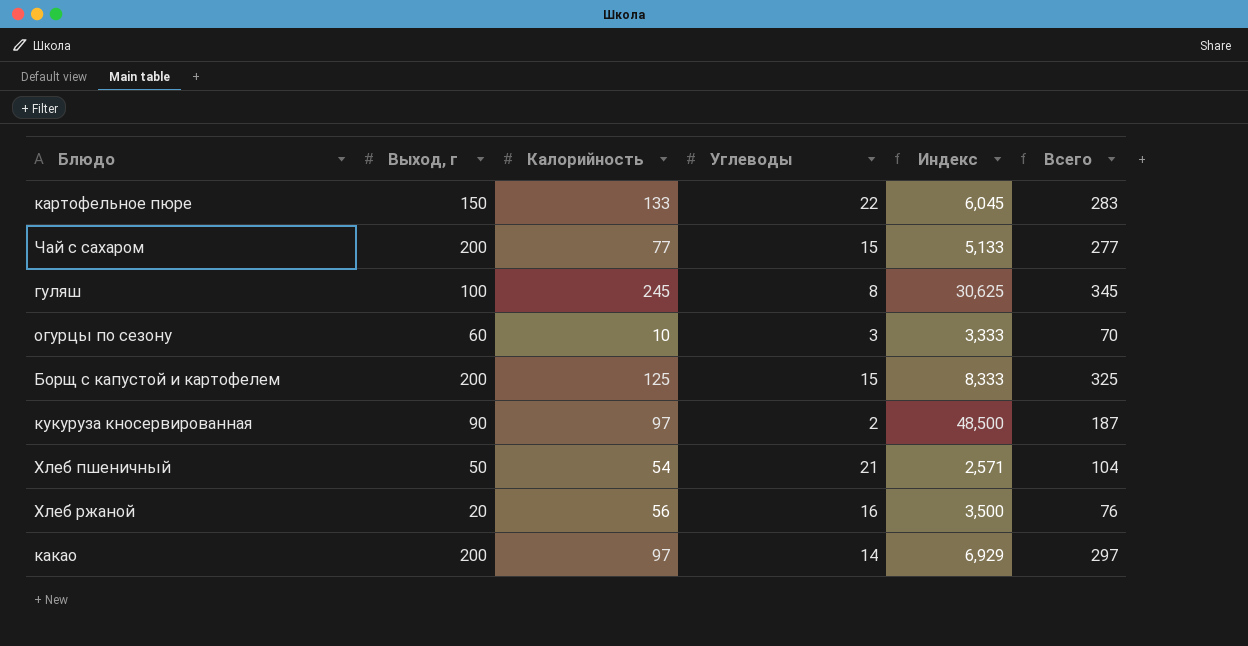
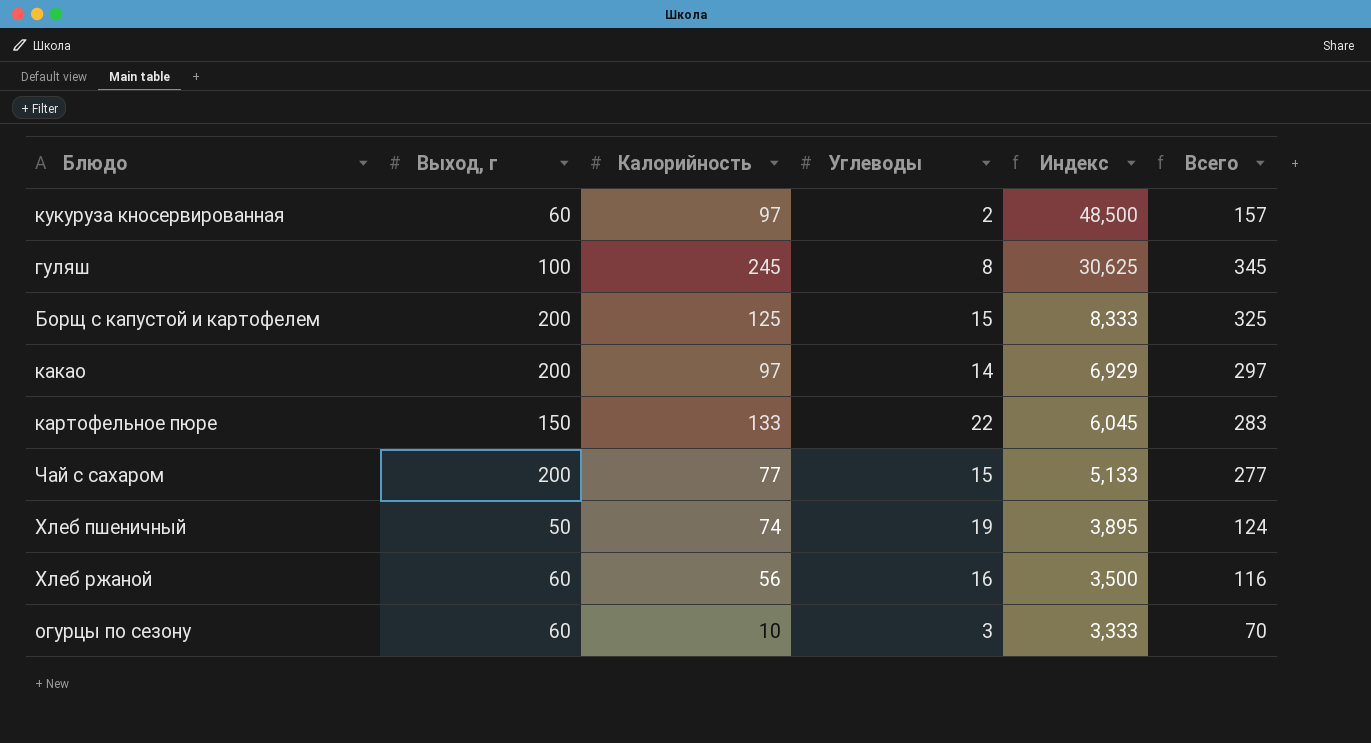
row order: none -> Индекс descending
кукуруза кносервированная | Выход, г: 90 -> 60
кукуруза кносервированная | Всего: 187 -> 157
Хлеб пшеничный | Калорийность: 54 -> 74
Хлеб пшеничный | Углеводы: 21 -> 19
Хлеб пшеничный | Индекс: 2,571 -> 3,895
Хлеб пшеничный | Всего: 104 -> 124
Хлеб ржаной | Выход, г: 20 -> 60
Хлеб ржаной | Всего: 76 -> 116

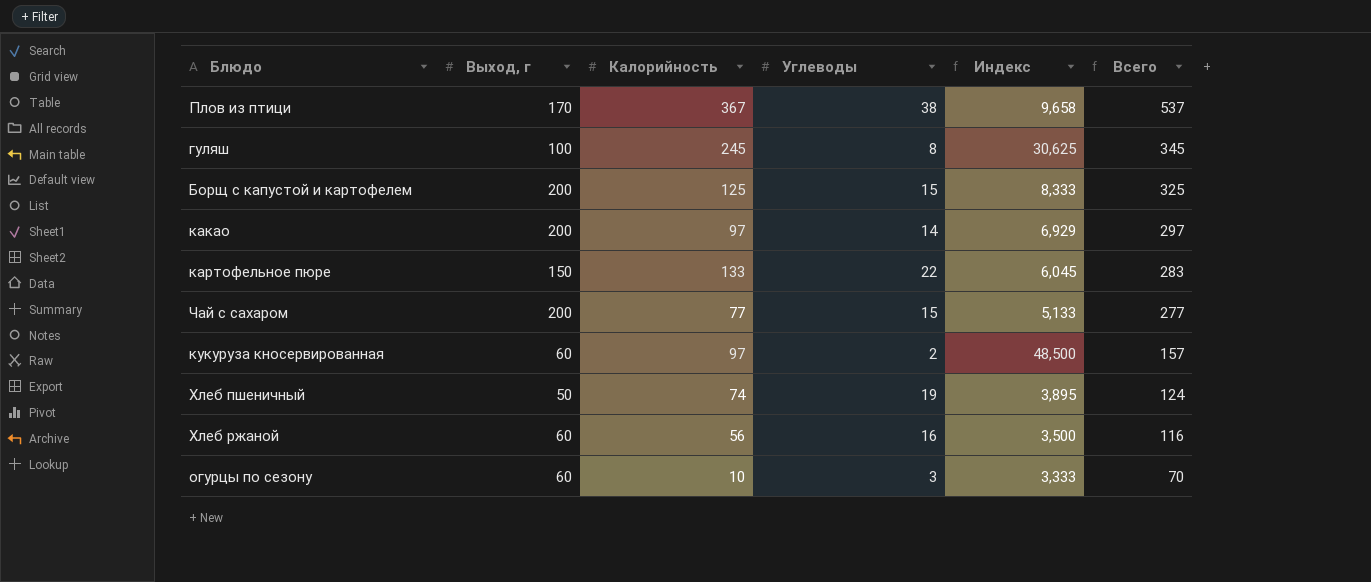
row order: Индекс descending -> Всего descending
row Плов из птици: none -> 170 | 367 | 38 | 9,658 | 537

